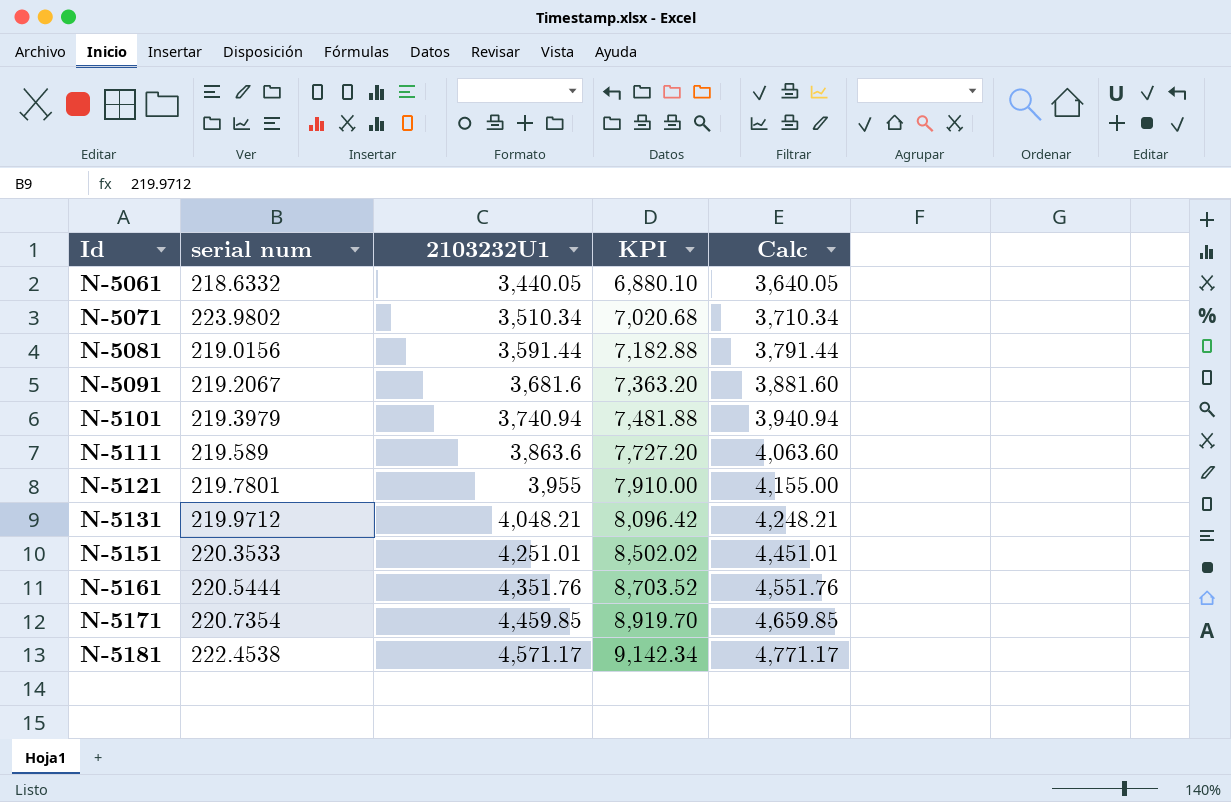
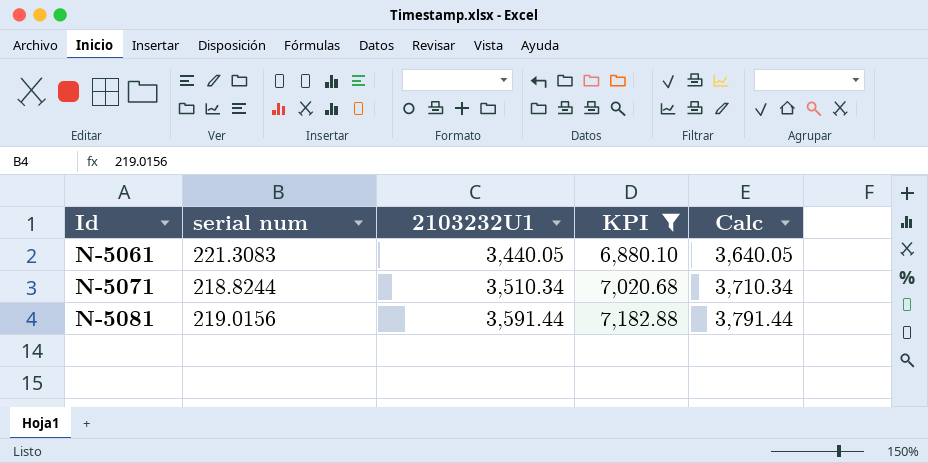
filter: none -> KPI <= 7,182.88
N-5061 | serial num: 218.6332 -> 221.3083
N-5071 | serial num: 223.9802 -> 218.8244

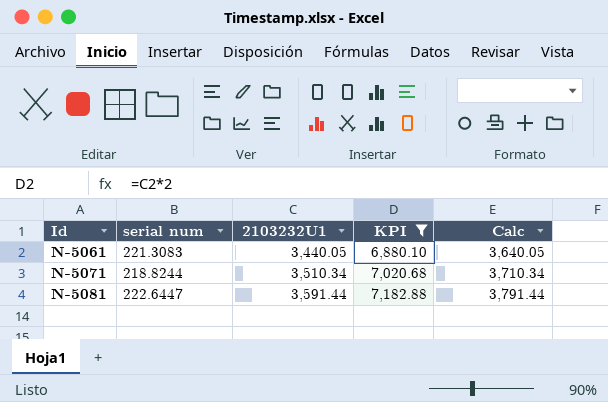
N-5081 | serial num: 219.0156 -> 222.6447

